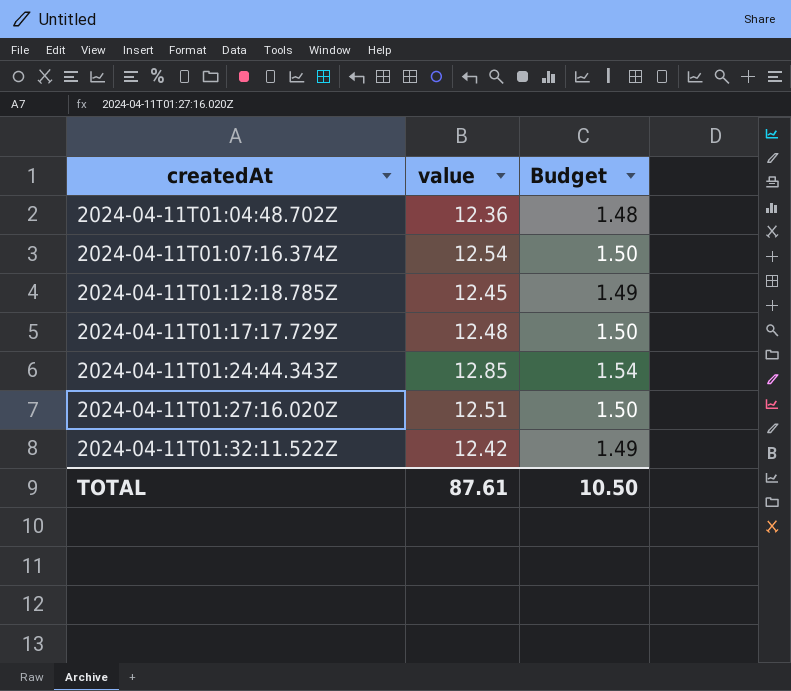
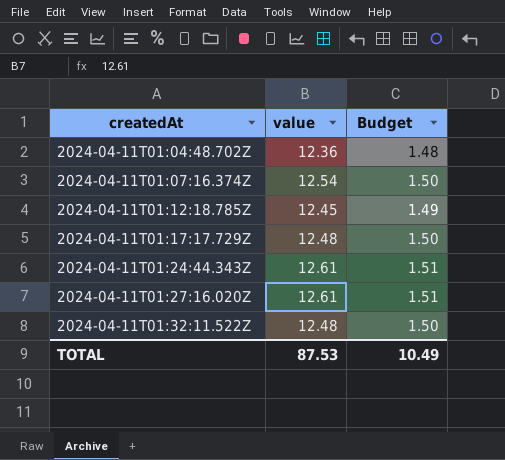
2024-04-11T01:24:44.343Z | value: 12.85 -> 12.61
2024-04-11T01:24:44.343Z | Budget: 1.54 -> 1.51
2024-04-11T01:27:16.020Z | value: 12.51 -> 12.61
2024-04-11T01:27:16.020Z | Budget: 1.50 -> 1.51
2024-04-11T01:32:11.522Z | value: 12.42 -> 12.48
2024-04-11T01:32:11.522Z | Budget: 1.49 -> 1.50
TOTAL | value: 87.61 -> 87.53
TOTAL | Budget: 10.50 -> 10.49

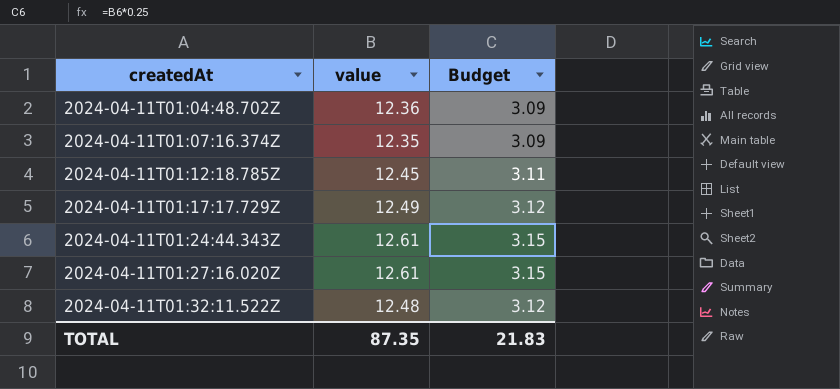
column Budget | formula: [value] * 0.12 -> [value] * 0.25
2024-04-11T01:07:16.374Z | value: 12.54 -> 12.35
2024-04-11T01:17:17.729Z | value: 12.48 -> 12.49
TOTAL | value: 87.53 -> 87.35
TOTAL | Budget: 10.49 -> 21.83

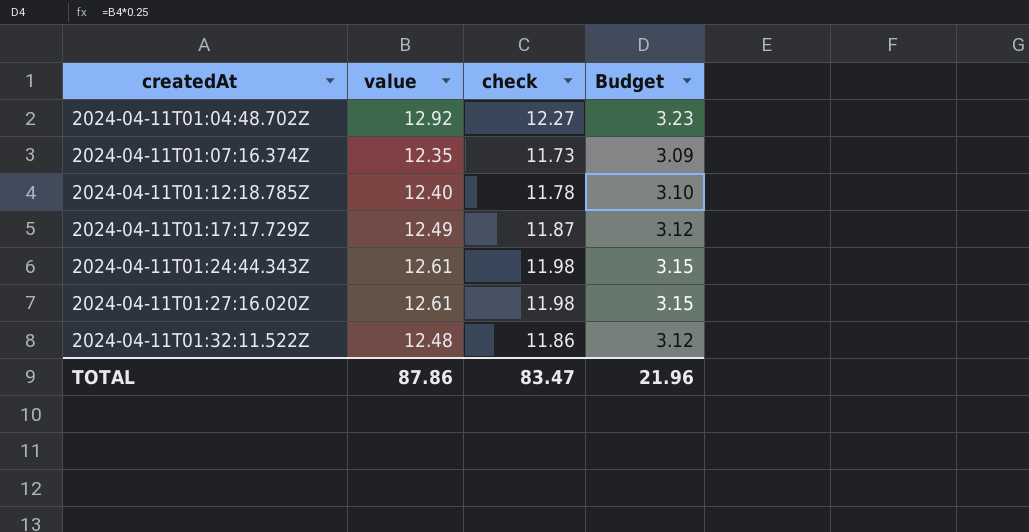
column check | formula: none -> [value] * 0.95
2024-04-11T01:04:48.702Z | value: 12.36 -> 12.92
2024-04-11T01:04:48.702Z | Budget: 3.09 -> 3.23
2024-04-11T01:12:18.785Z | value: 12.45 -> 12.40
2024-04-11T01:12:18.785Z | Budget: 3.11 -> 3.10
TOTAL | value: 87.35 -> 87.86
TOTAL | Budget: 21.83 -> 21.96

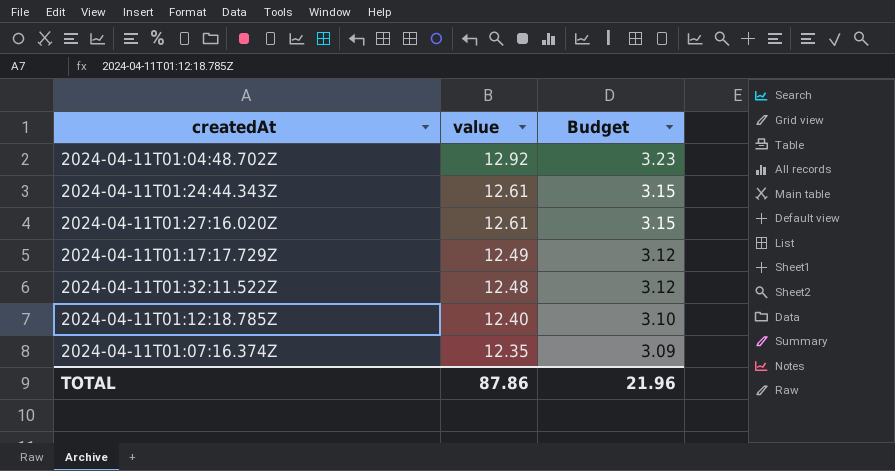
row order: createdAt ascending -> value descending
column check | formula: [value] * 0.95 -> none

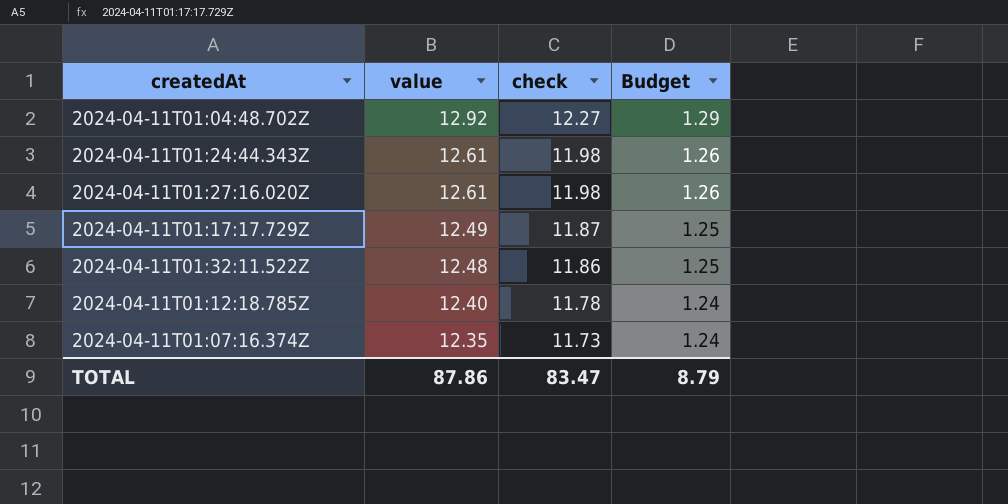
column check | formula: none -> [value] * 0.95
column Budget | formula: [value] * 0.25 -> [value] * 0.1
TOTAL | Budget: 21.96 -> 8.79

